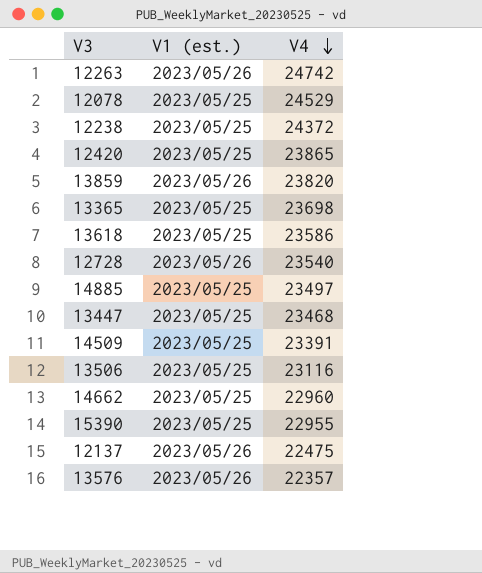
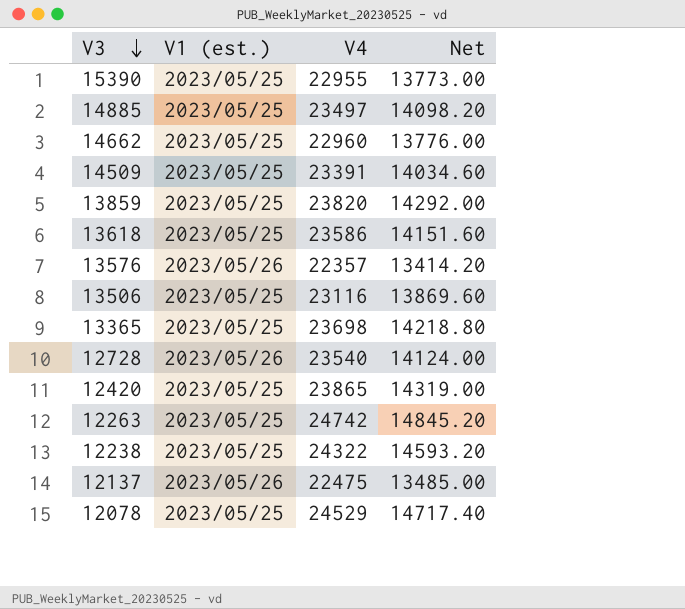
row order: V4 descending -> V3 descending
column Net | formula: none -> [V4] * 0.6
row 13447: 2023/05/25 | 23468 -> none
13859 | V1 (est.): 2023/05/26 -> 2023/05/25
12263 | V1 (est.): 2023/05/26 -> 2023/05/25
12238 | V4: 24372 -> 24322

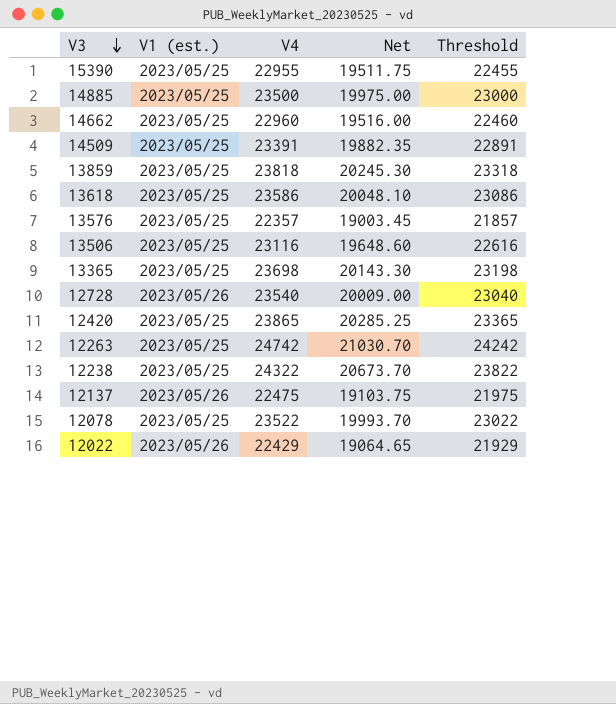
column Net | formula: [V4] * 0.6 -> [V4] * 0.85
column Threshold | formula: none -> [V4] - 500
14885 | V4: 23497 -> 23500
13859 | V4: 23820 -> 23818
13576 | V1 (est.): 2023/05/26 -> 2023/05/25
12078 | V4: 24529 -> 23522
row 12022: none -> 2023/05/26 | 22429 | 19064.65 | 21929

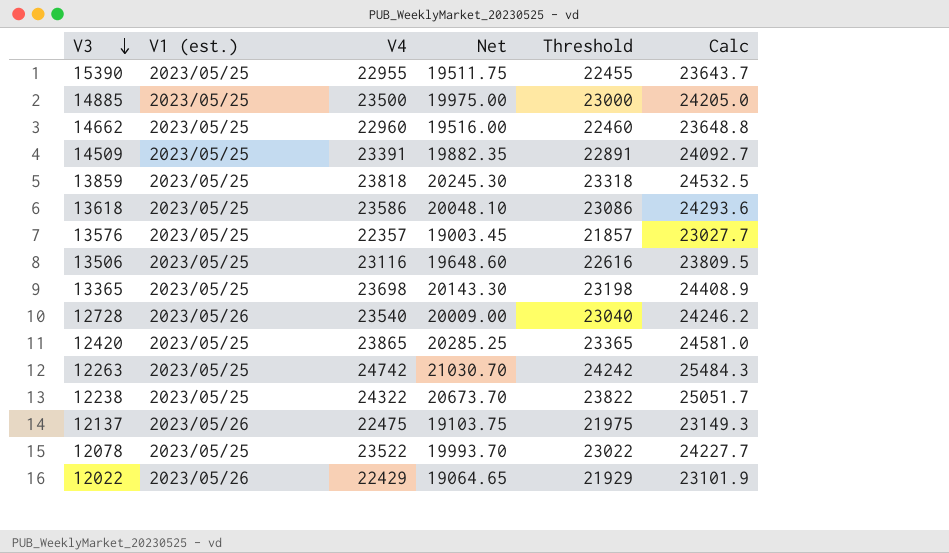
column Calc | formula: none -> [V4] * 1.03

